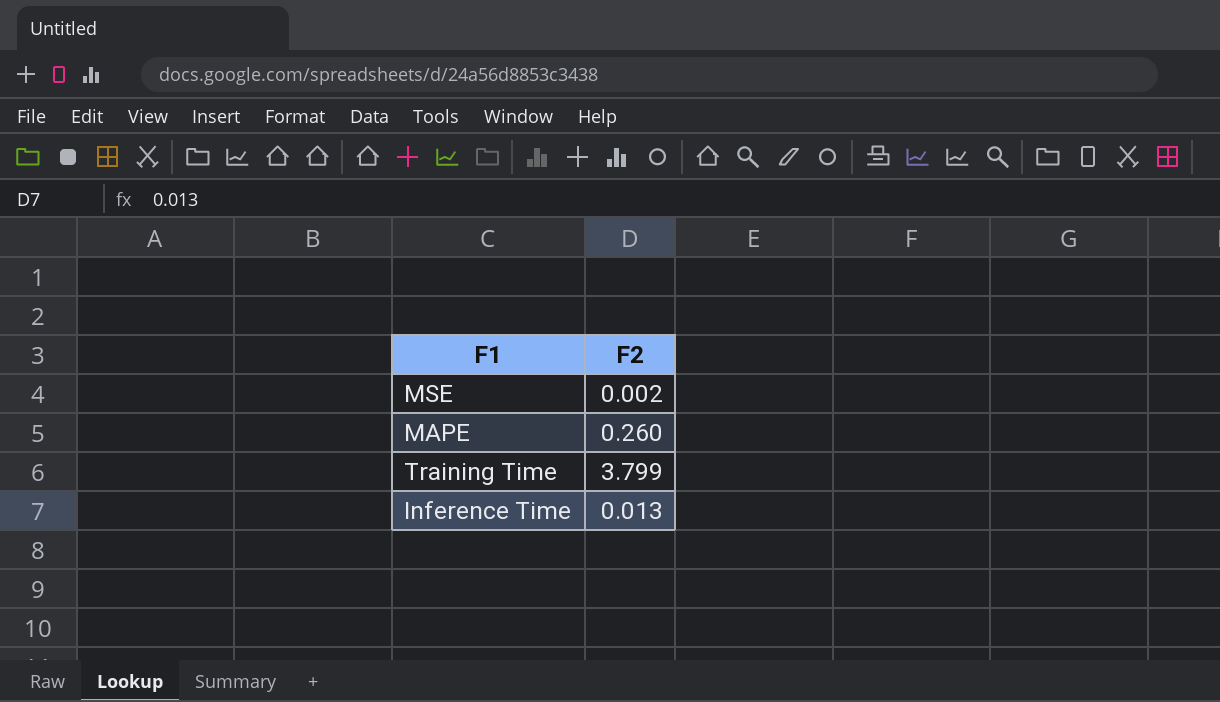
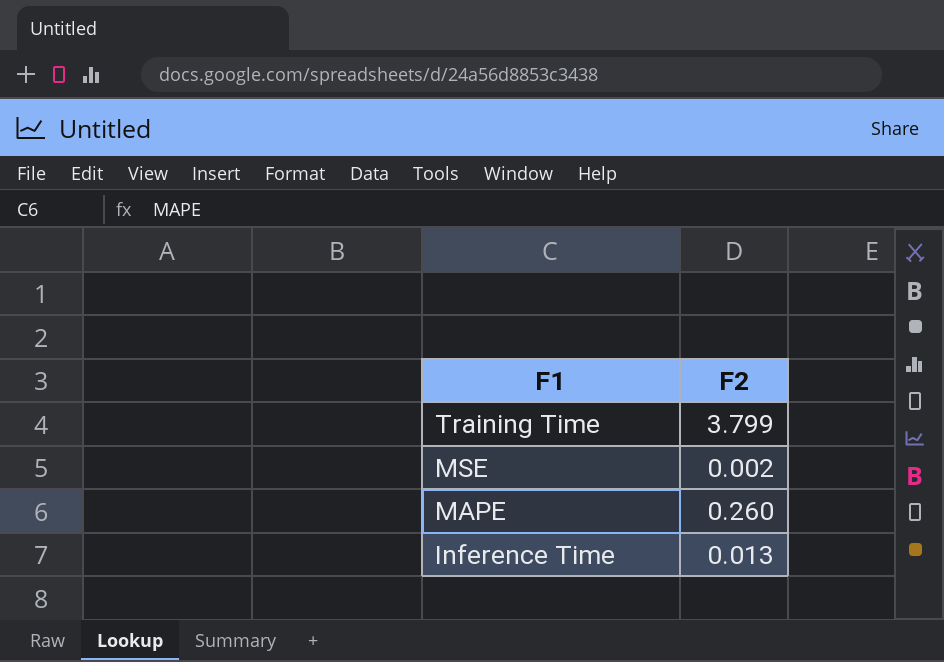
row order: none -> F1 descending

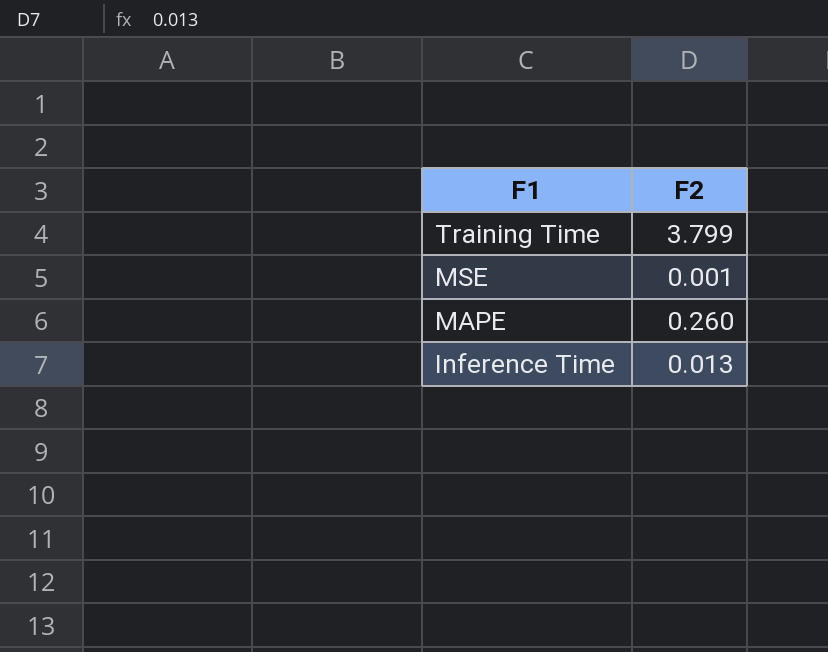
MSE | F2: 0.002 -> 0.001

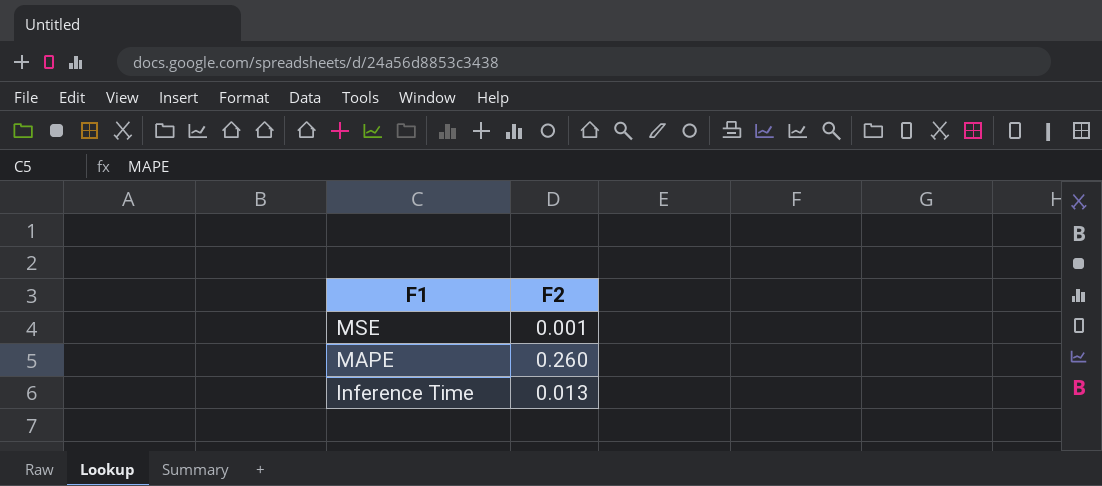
row Training Time: 3.799 -> none

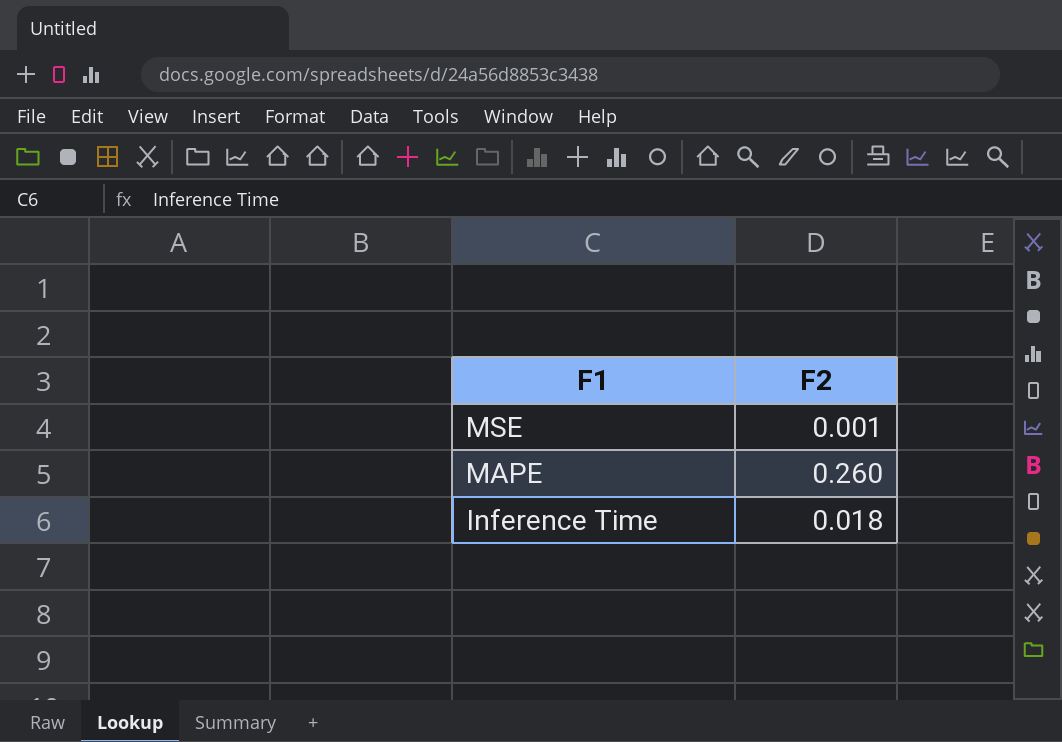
Inference Time | F2: 0.013 -> 0.018

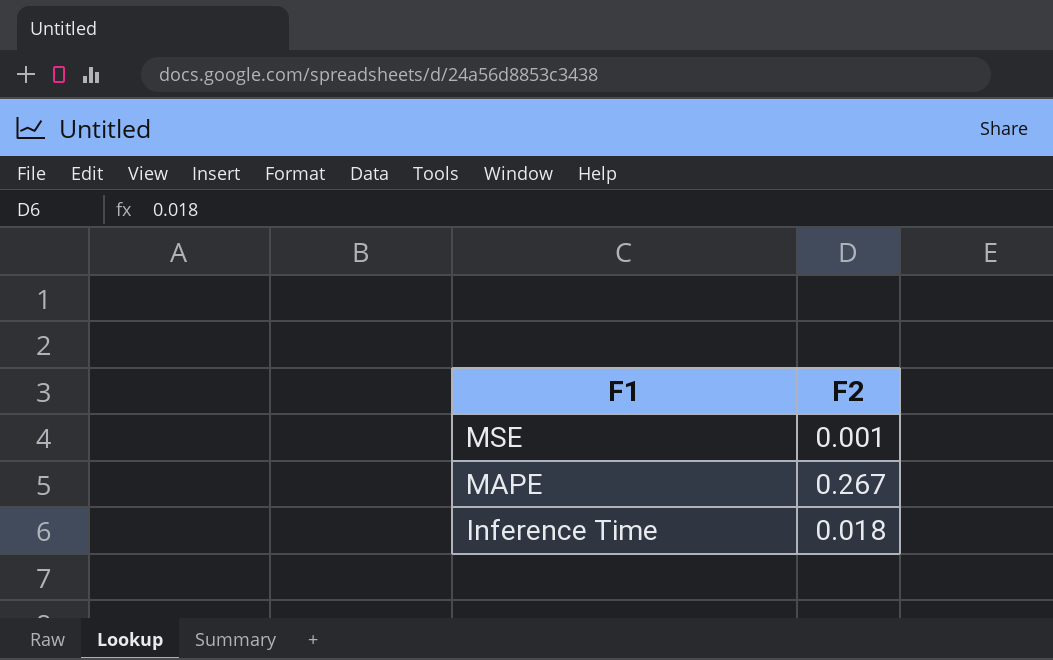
MAPE | F2: 0.260 -> 0.267

